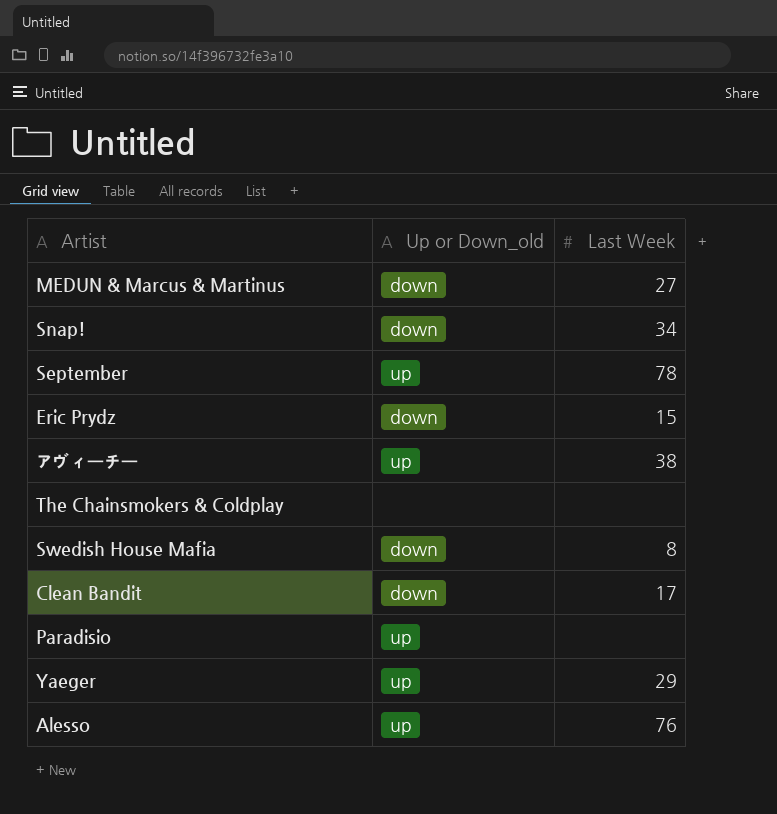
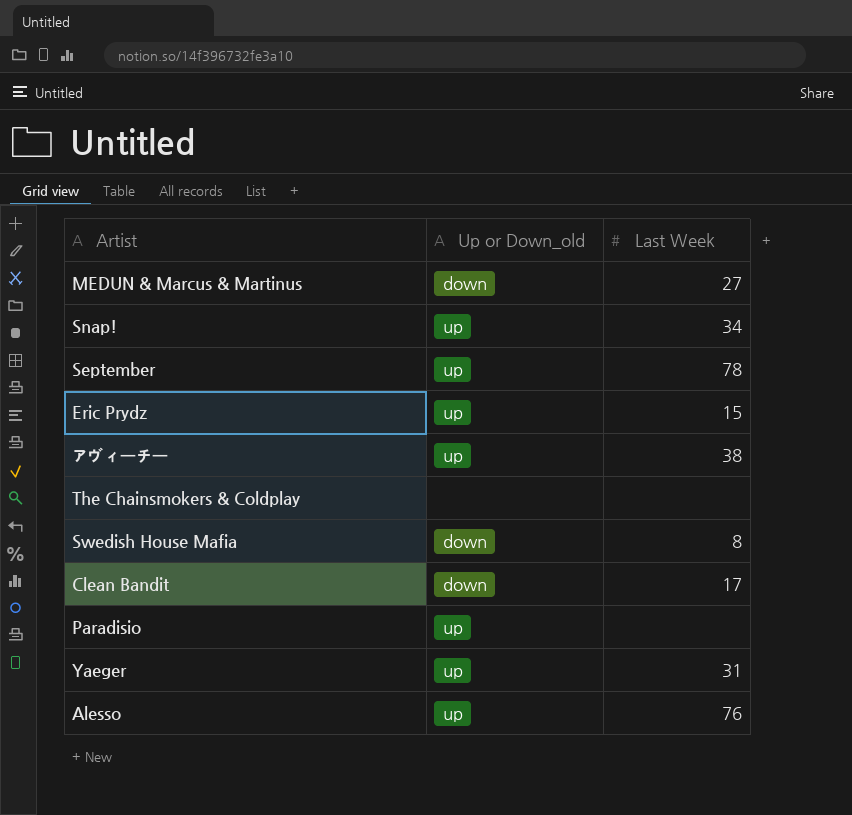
Snap! | Up or Down_old: down -> up
Eric Prydz | Up or Down_old: down -> up
Yaeger | Last Week: 29 -> 31

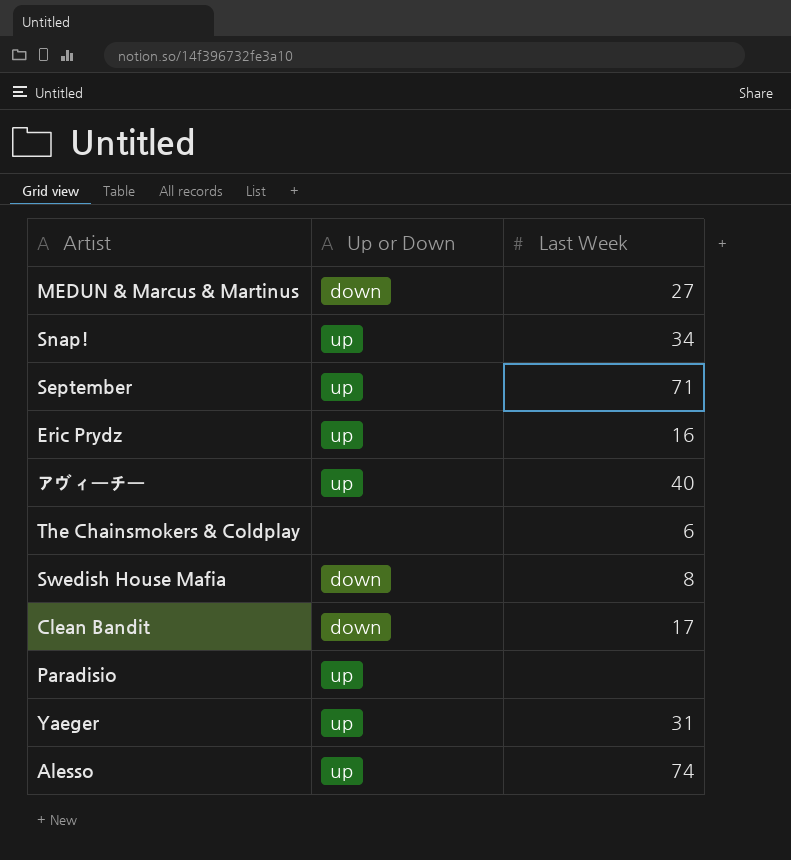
column name: Up or Down_old -> Up or Down
September | Last Week: 78 -> 71
Eric Prydz | Last Week: 15 -> 16
アヴィーチー | Last Week: 38 -> 40
The Chainsmokers & Coldplay | Last Week: none -> 6
Alesso | Last Week: 76 -> 74

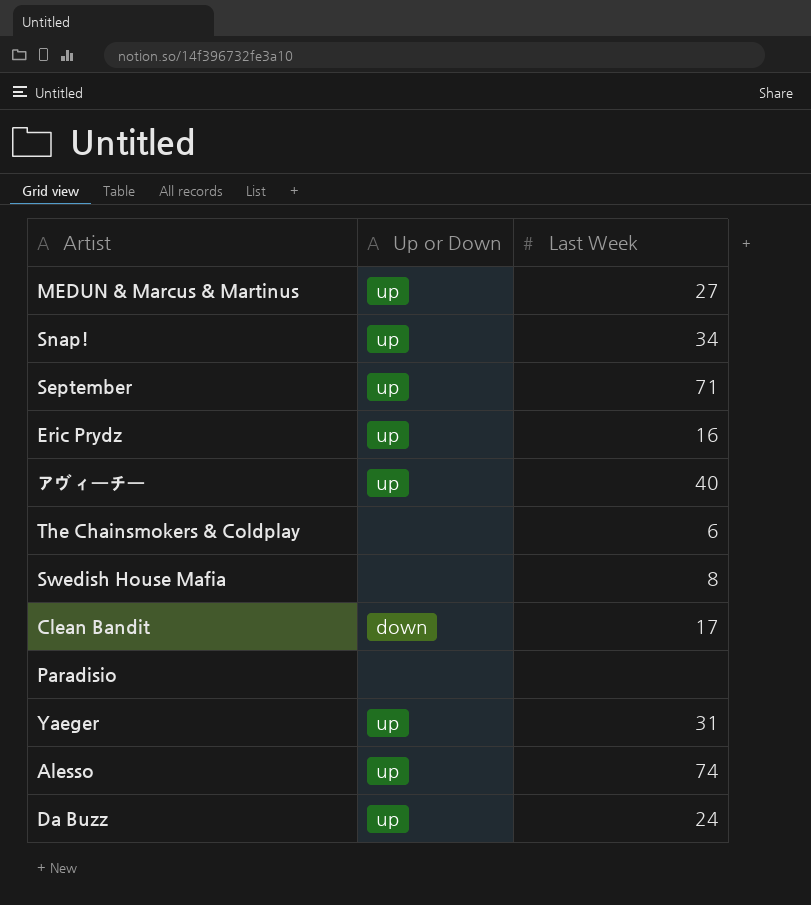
MEDUN & Marcus & Martinus | Up or Down: down -> up
Swedish House Mafia | Up or Down: down -> none
Paradisio | Up or Down: up -> none
row Da Buzz: none -> up | 24

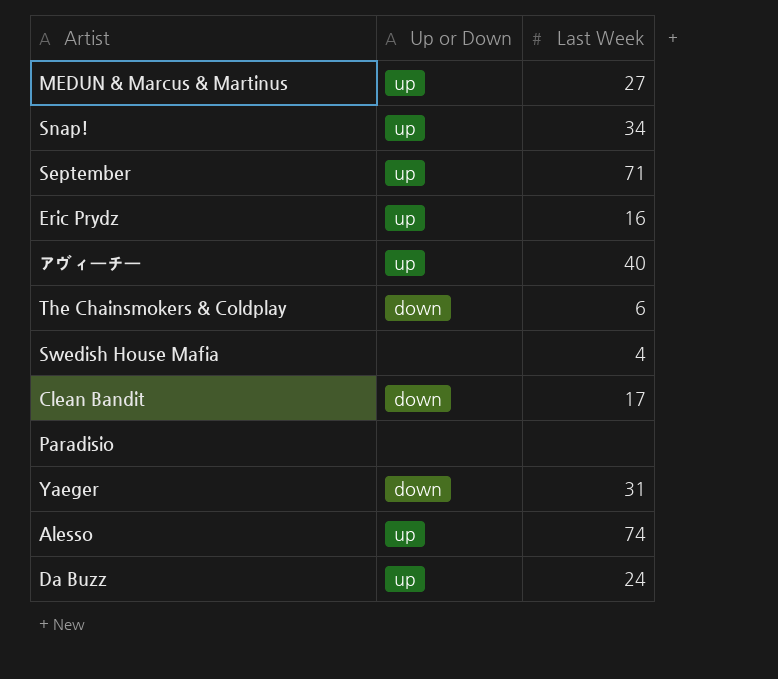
The Chainsmokers & Coldplay | Up or Down: none -> down
Swedish House Mafia | Last Week: 8 -> 4
Yaeger | Up or Down: up -> down

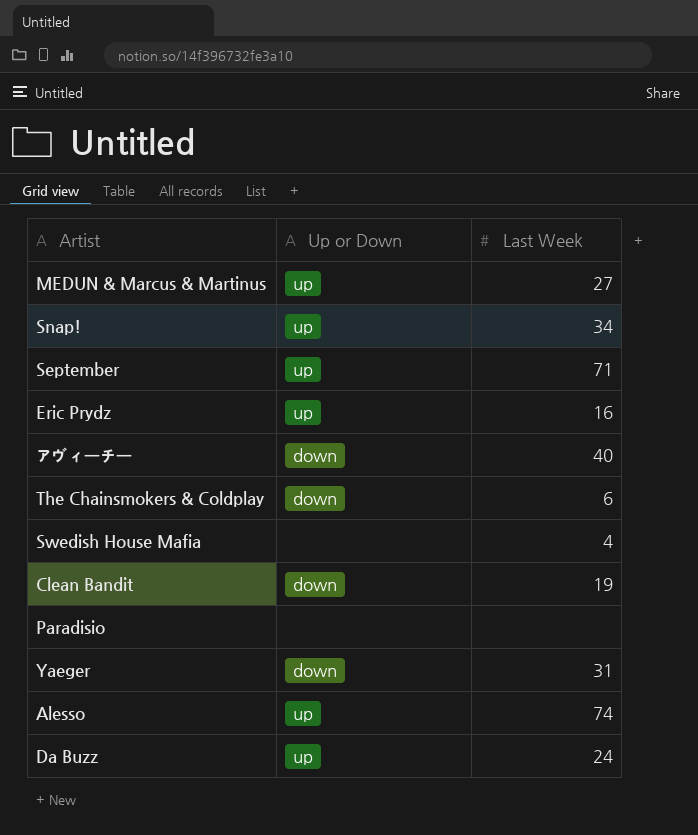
アヴィーチー | Up or Down: up -> down
Clean Bandit | Last Week: 17 -> 19

